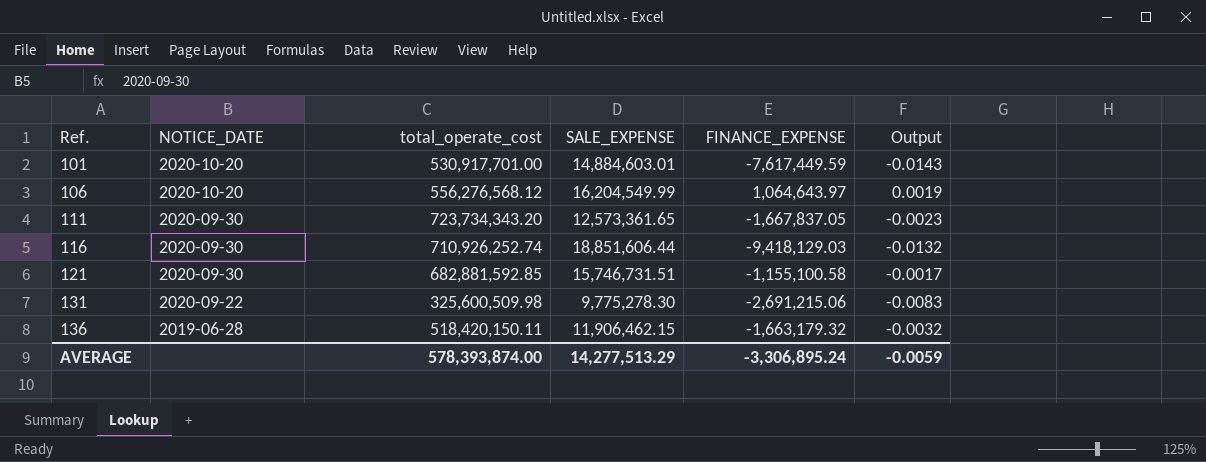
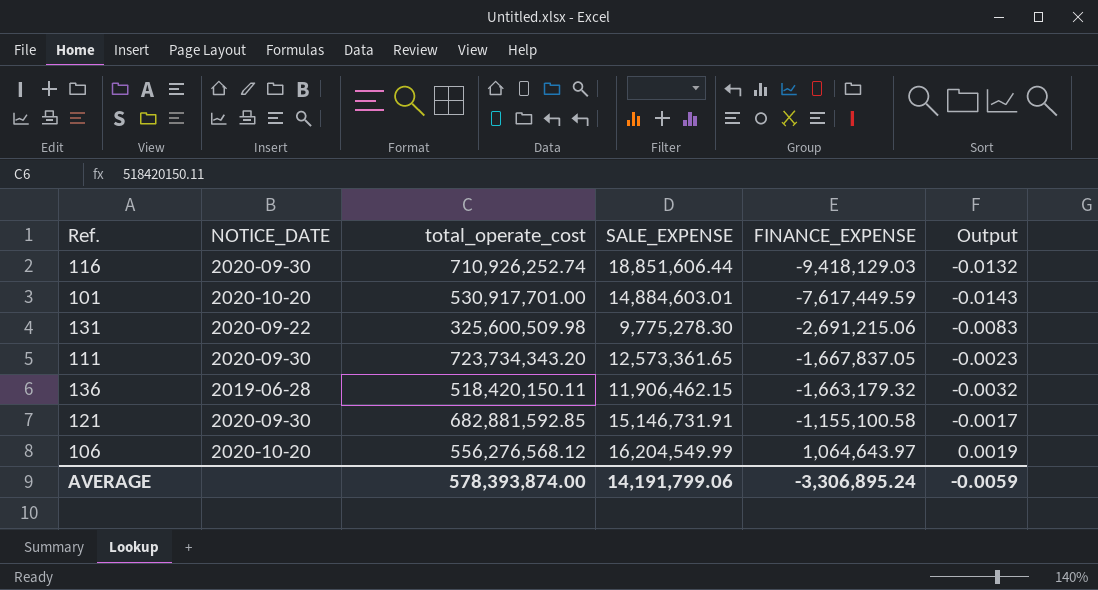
row order: Ref. ascending -> FINANCE_EXPENSE ascending
121 | SALE_EXPENSE: 15,746,731.51 -> 15,146,731.91
AVERAGE | SALE_EXPENSE: 14,277,513.29 -> 14,191,799.06

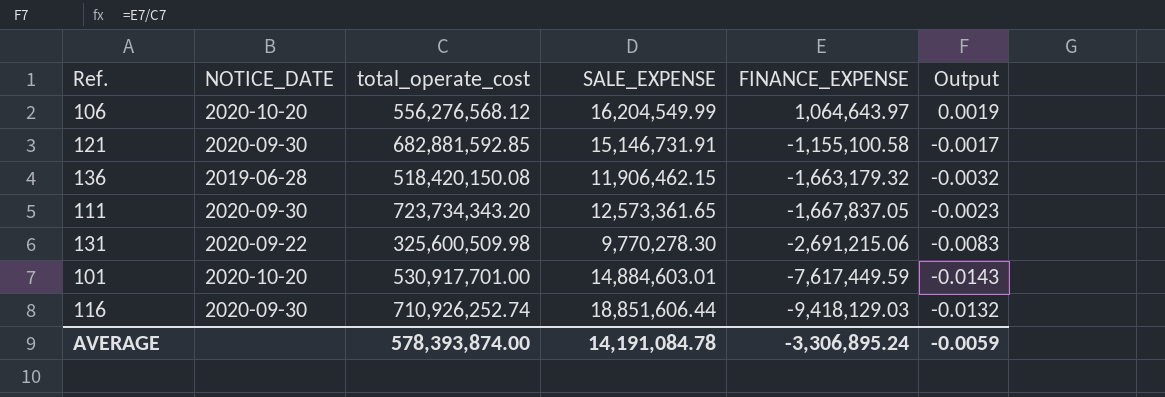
row order: FINANCE_EXPENSE ascending -> FINANCE_EXPENSE descending
136 | total_operate_cost: 518,420,150.11 -> 518,420,150.08
131 | SALE_EXPENSE: 9,775,278.30 -> 9,770,278.30
AVERAGE | SALE_EXPENSE: 14,191,799.06 -> 14,191,084.78

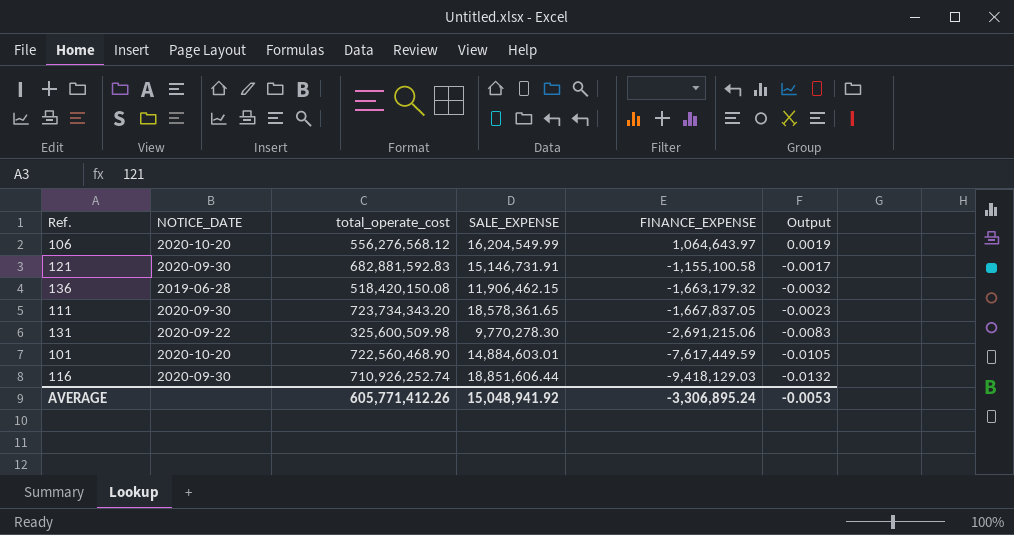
121 | total_operate_cost: 682,881,592.85 -> 682,881,592.83
111 | SALE_EXPENSE: 12,573,361.65 -> 18,578,361.65
101 | total_operate_cost: 530,917,701.00 -> 722,560,468.90
101 | Output: -0.0143 -> -0.0105
AVERAGE | total_operate_cost: 578,393,874.00 -> 605,771,412.26
AVERAGE | SALE_EXPENSE: 14,191,084.78 -> 15,048,941.92
AVERAGE | Output: -0.0059 -> -0.0053

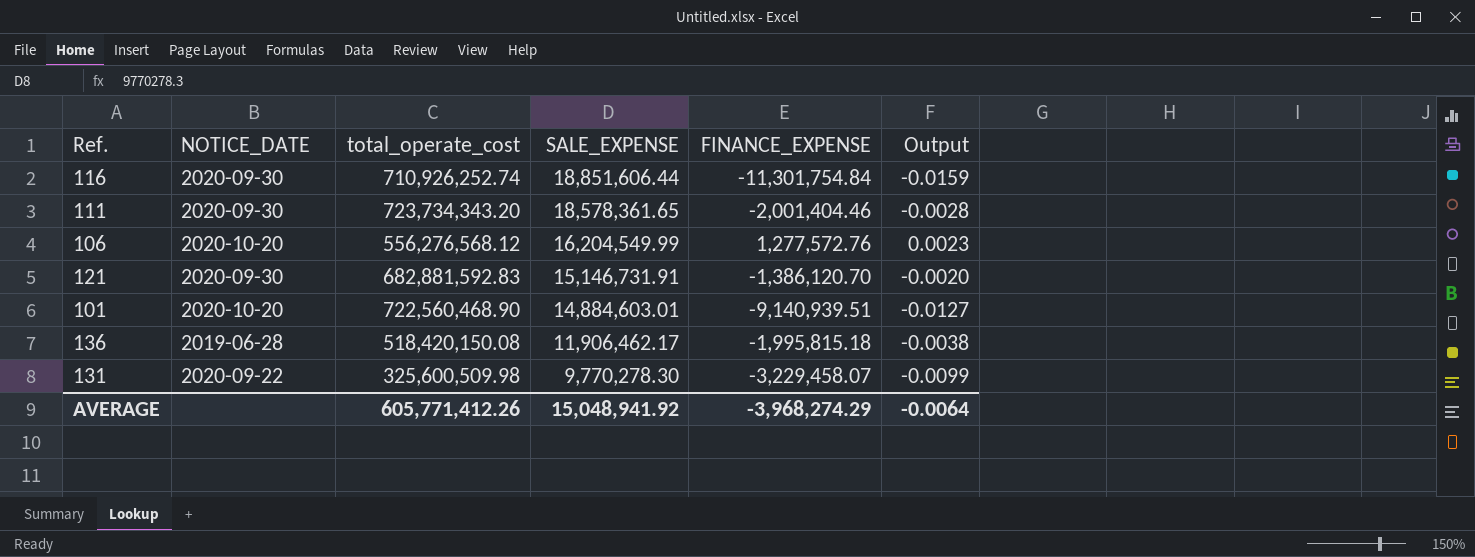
row order: FINANCE_EXPENSE descending -> SALE_EXPENSE descending
116 | FINANCE_EXPENSE: -9,418,129.03 -> -11,301,754.84
116 | Output: -0.0132 -> -0.0159
111 | FINANCE_EXPENSE: -1,667,837.05 -> -2,001,404.46
111 | Output: -0.0023 -> -0.0028
106 | FINANCE_EXPENSE: 1,064,643.97 -> 1,277,572.76
106 | Output: 0.0019 -> 0.0023
121 | FINANCE_EXPENSE: -1,155,100.58 -> -1,386,120.70
121 | Output: -0.0017 -> -0.0020
101 | FINANCE_EXPENSE: -7,617,449.59 -> -9,140,939.51
101 | Output: -0.0105 -> -0.0127
136 | SALE_EXPENSE: 11,906,462.15 -> 11,906,462.17
136 | FINANCE_EXPENSE: -1,663,179.32 -> -1,995,815.18
136 | Output: -0.0032 -> -0.0038
131 | FINANCE_EXPENSE: -2,691,215.06 -> -3,229,458.07
131 | Output: -0.0083 -> -0.0099
AVERAGE | FINANCE_EXPENSE: -3,306,895.24 -> -3,968,274.29
AVERAGE | Output: -0.0053 -> -0.0064

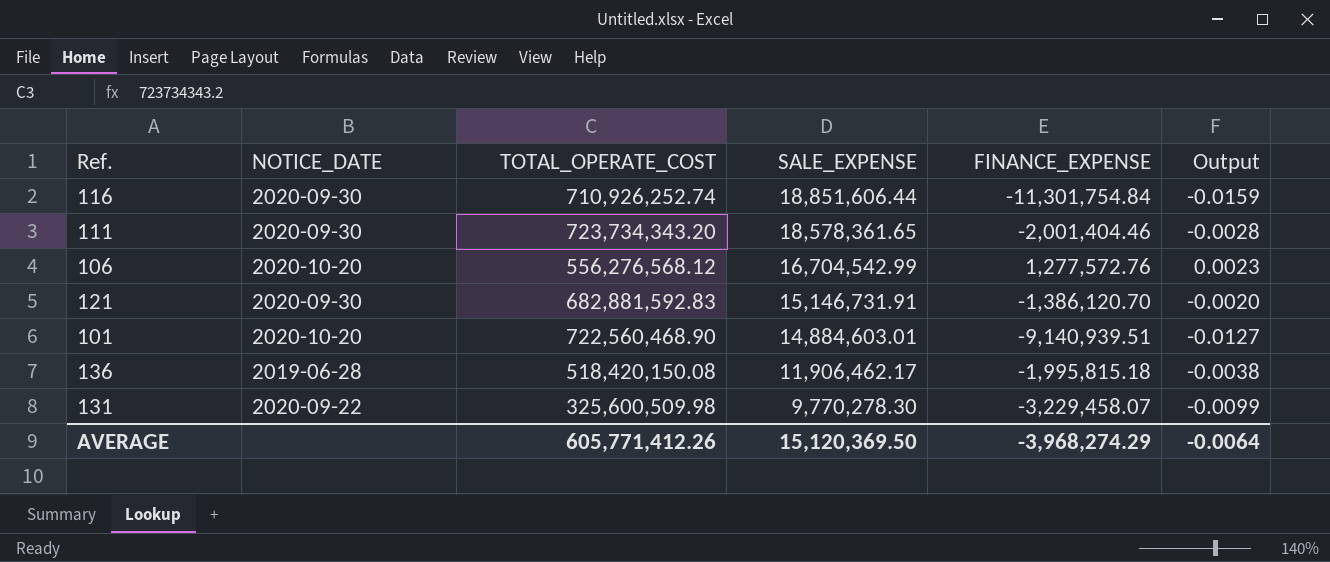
column name: total_operate_cost -> TOTAL_OPERATE_COST
106 | SALE_EXPENSE: 16,204,549.99 -> 16,704,542.99
AVERAGE | SALE_EXPENSE: 15,048,941.92 -> 15,120,369.50

